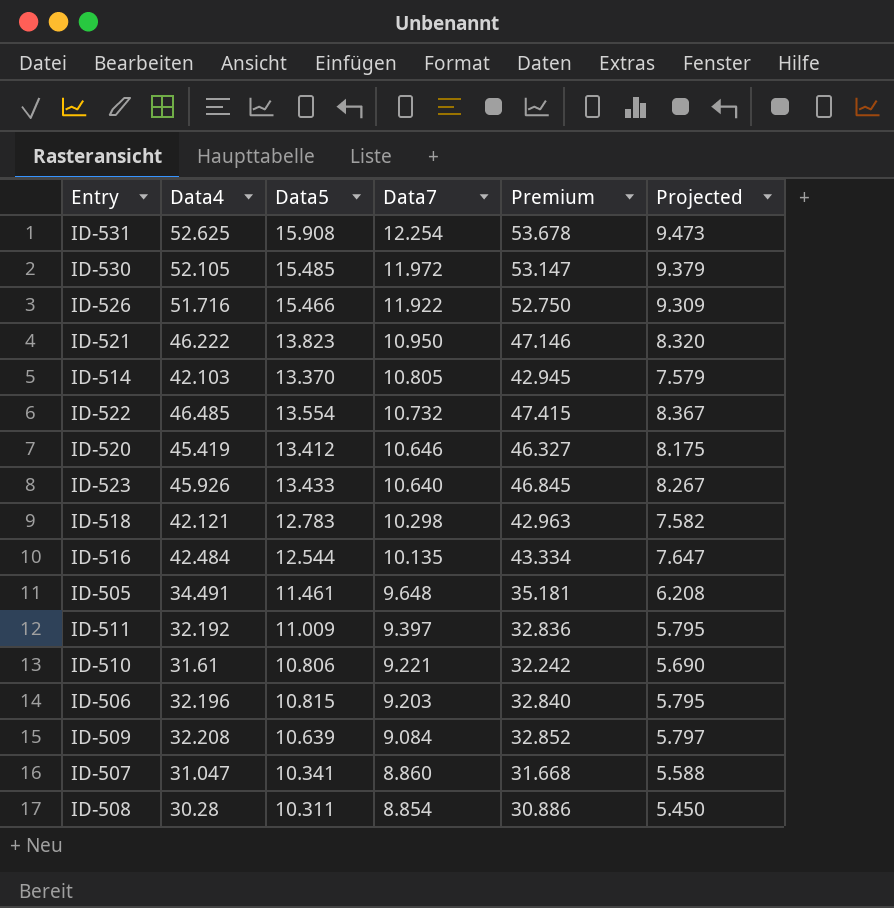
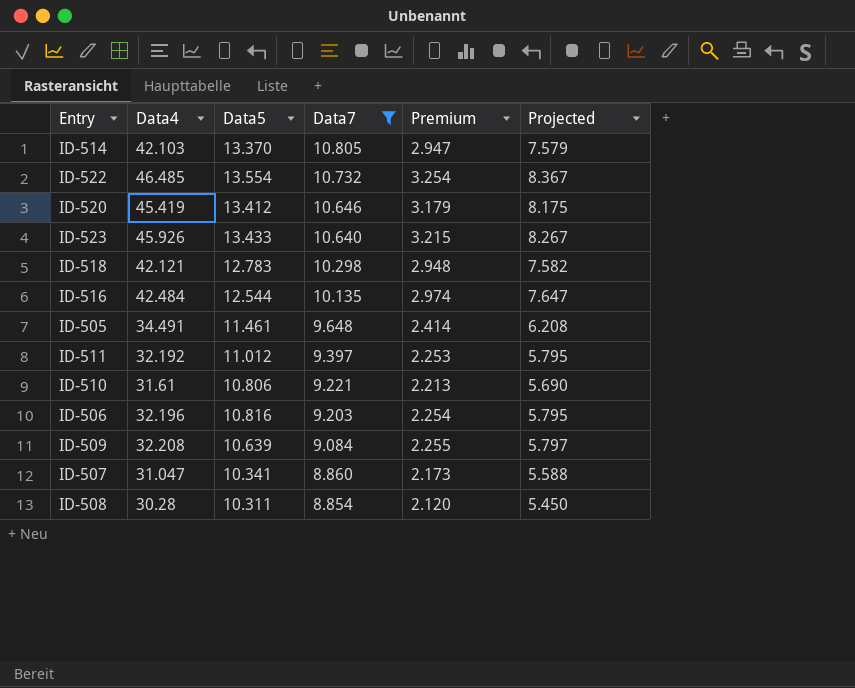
filter: none -> Data7 <= 10.805
column Premium | formula: [Data4] * 1.02 -> [Data4] * 0.07
ID-511 | Data5: 11.009 -> 11.012
ID-506 | Data5: 10.815 -> 10.816

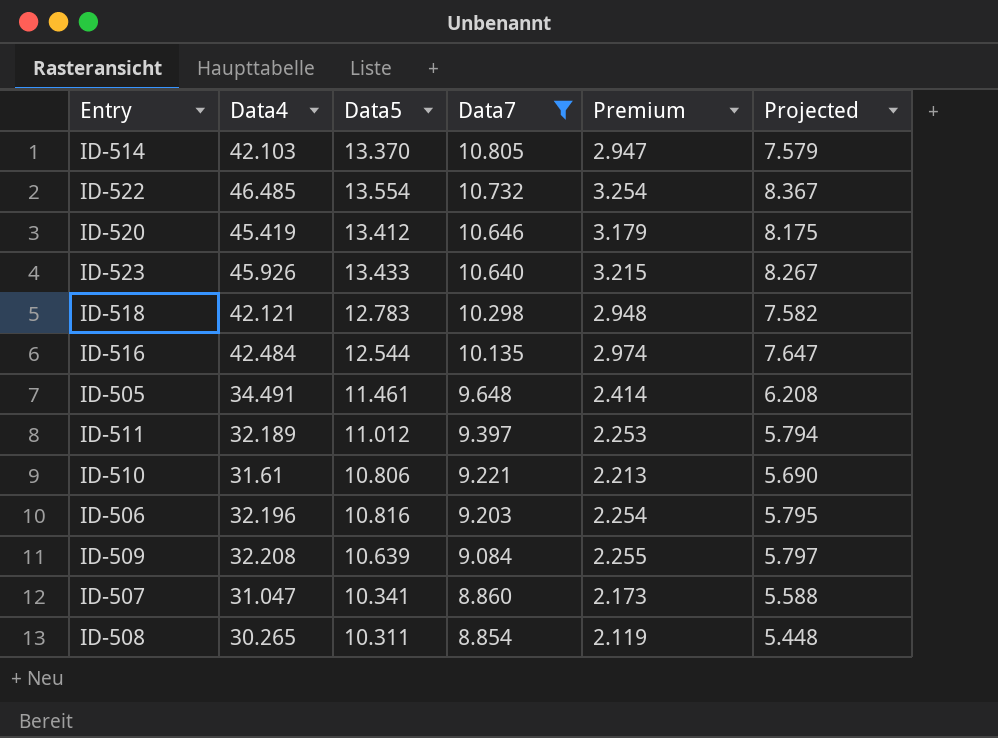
ID-511 | Data4: 32.192 -> 32.189
ID-511 | Projected: 5.795 -> 5.794
ID-508 | Data4: 30.28 -> 30.265
ID-508 | Premium: 2.120 -> 2.119
ID-508 | Projected: 5.450 -> 5.448

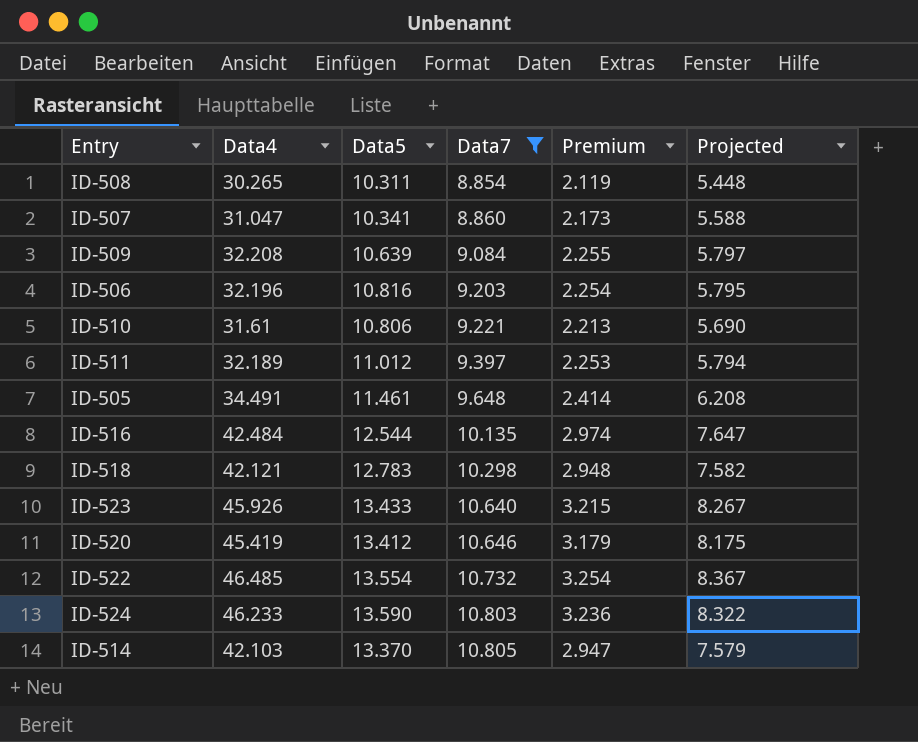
row order: Data7 descending -> Data7 ascending
row ID-524: none -> 46.233 | 13.590 | 10.803 | 3.236 | 8.322

